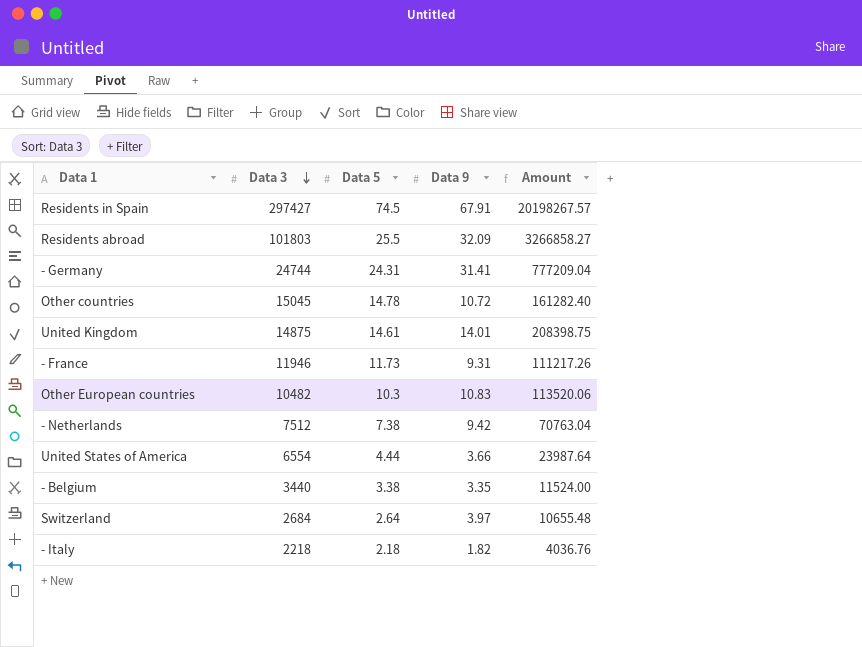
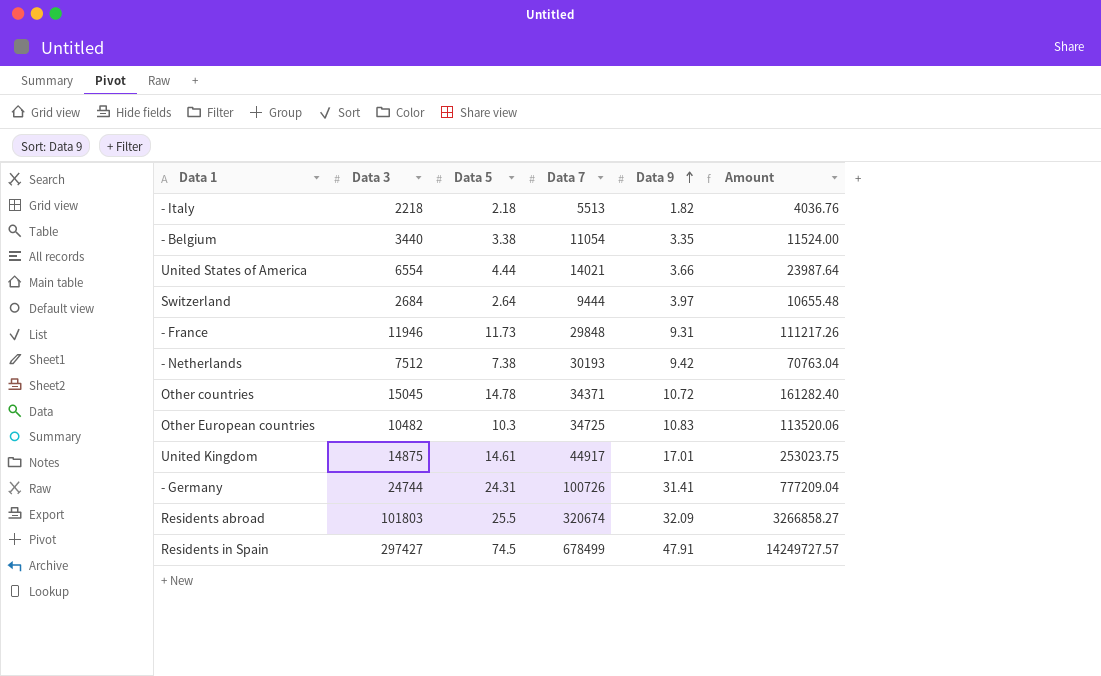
row order: Data 3 descending -> Data 9 ascending
column Data 7 | position: none -> 4
United Kingdom | Data 9: 14.01 -> 17.01
United Kingdom | Amount: 208398.75 -> 253023.75
Residents in Spain | Data 9: 67.91 -> 47.91
Residents in Spain | Amount: 20198267.57 -> 14249727.57

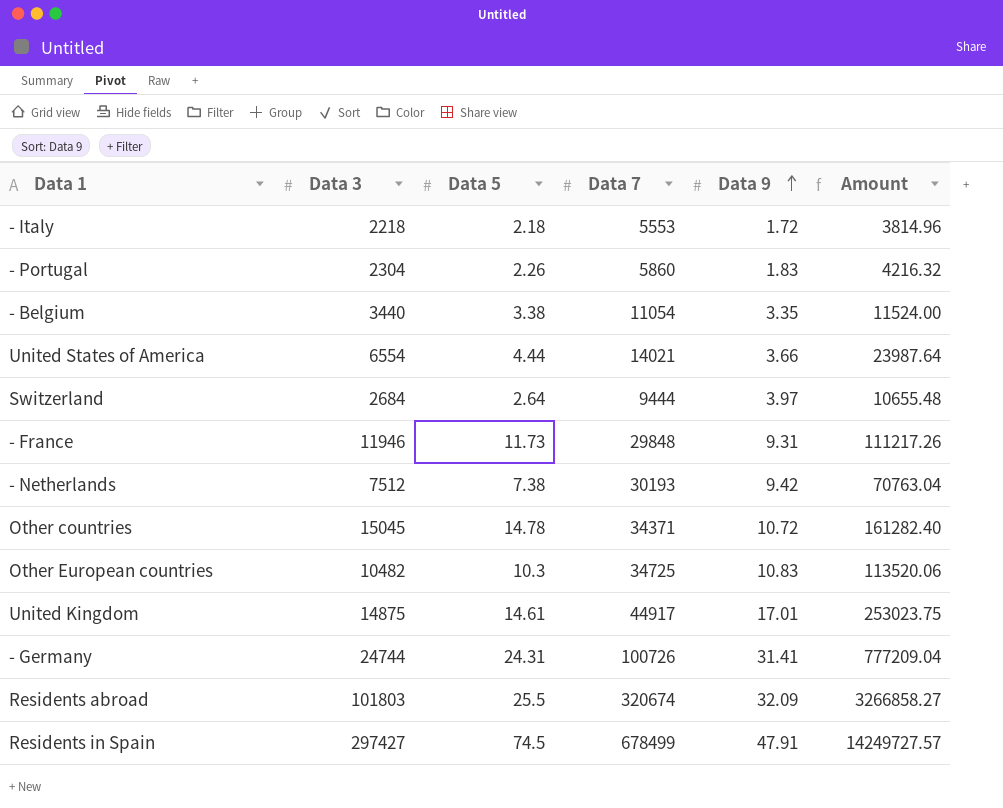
- Italy | Data 7: 5513 -> 5553
- Italy | Data 9: 1.82 -> 1.72
- Italy | Amount: 4036.76 -> 3814.96
row - Portugal: none -> 2304 | 2.26 | 5860 | 1.83 | 4216.32

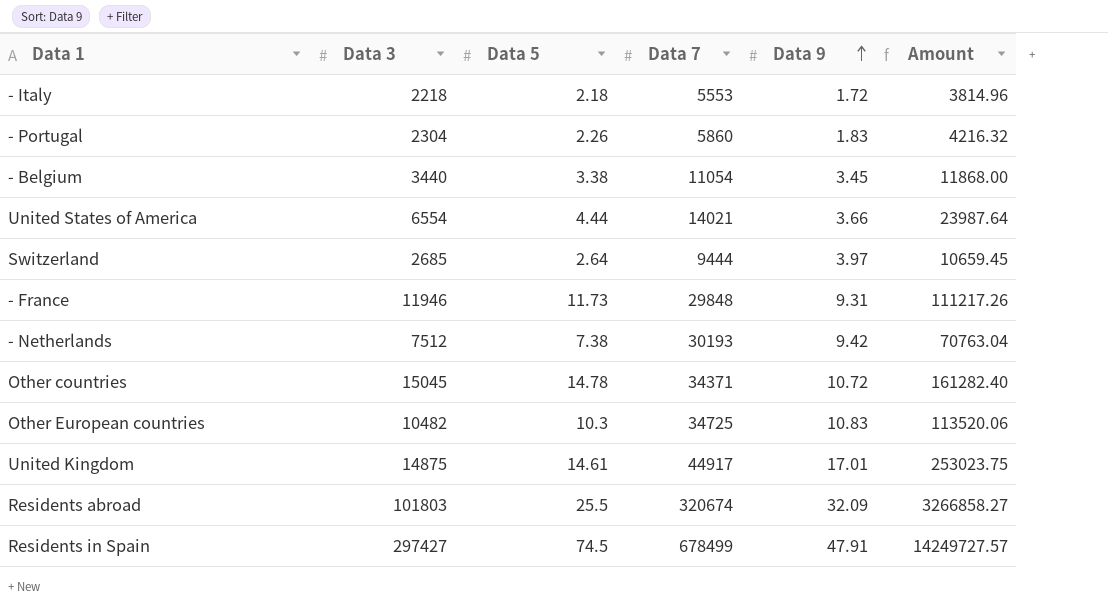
row - Germany: 24744 | 24.31 | 100726 | 31.41 | 777209.04 -> none
- Belgium | Data 9: 3.35 -> 3.45
- Belgium | Amount: 11524.00 -> 11868.00
Switzerland | Data 3: 2684 -> 2685
Switzerland | Amount: 10655.48 -> 10659.45

